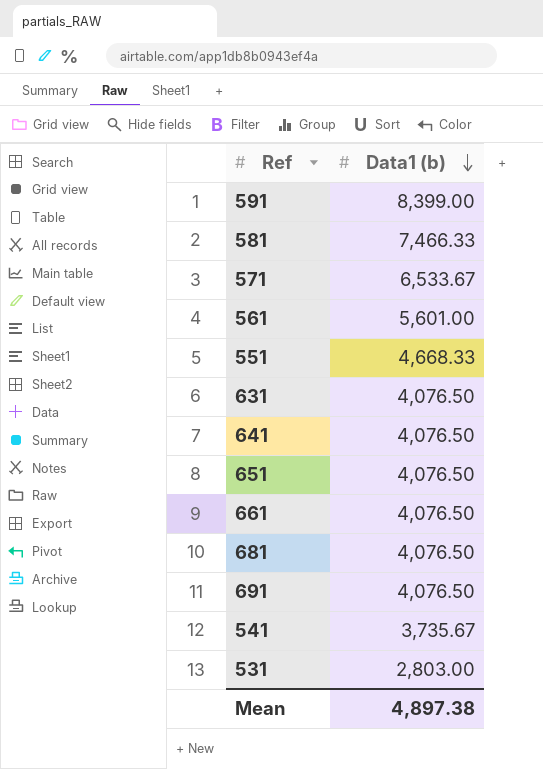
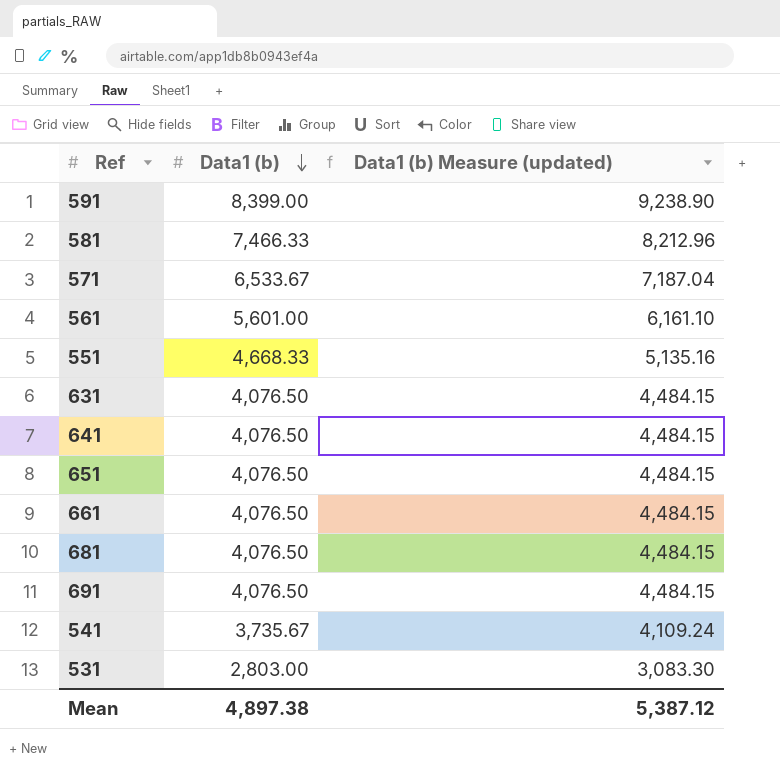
column Data1 (b) Measure (updated) | formula: none -> [Data1 (b)] * 1.1

